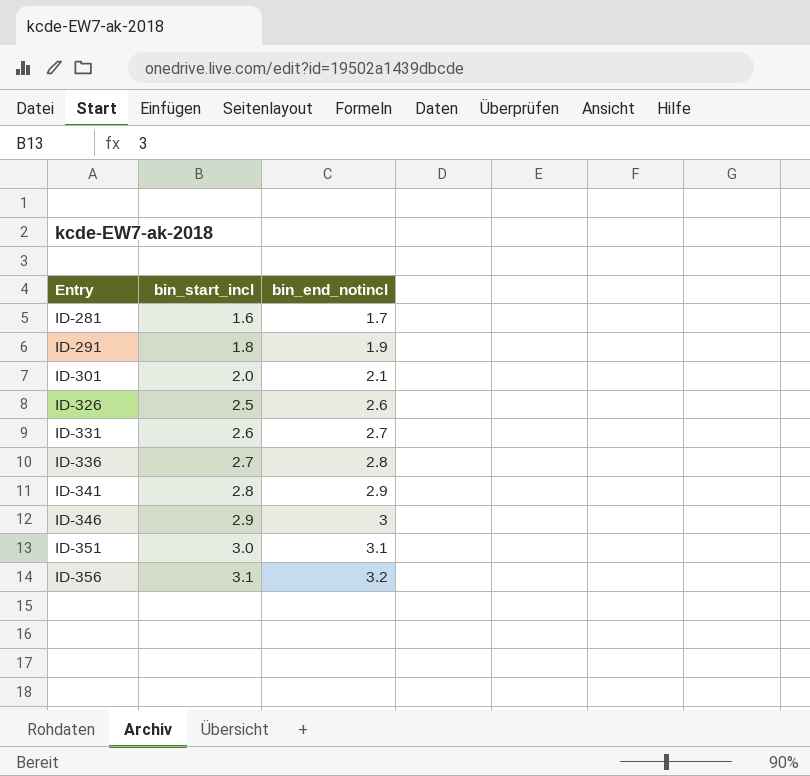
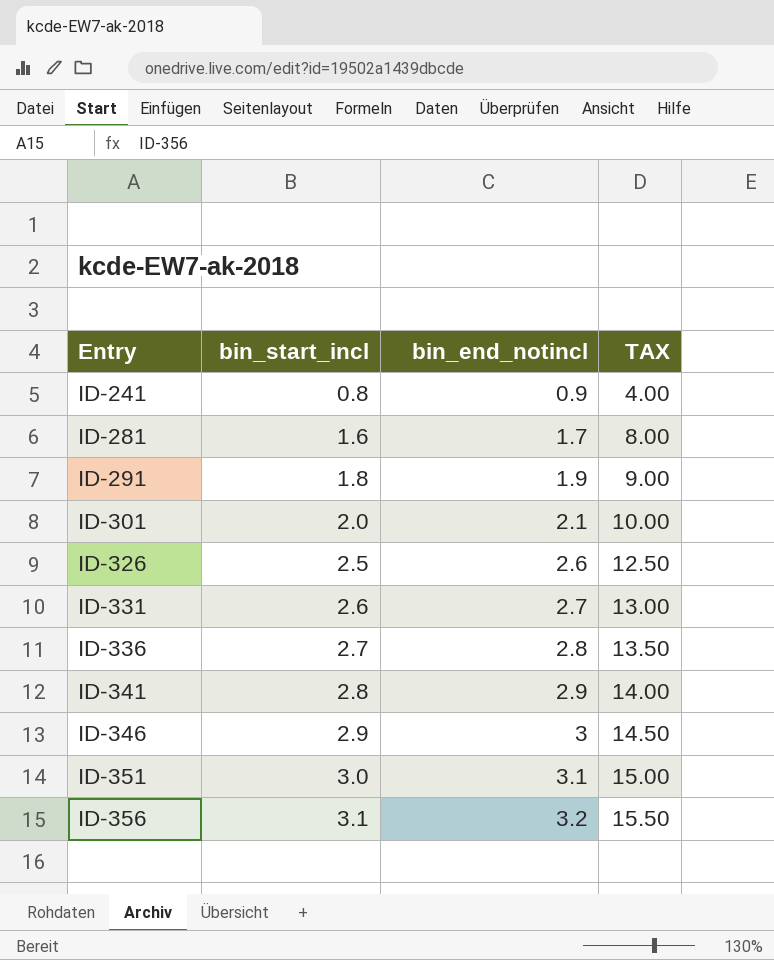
column TAX | formula: none -> [bin_start_incl] * 5
row ID-241: none -> 0.8 | 0.9 | 4.00

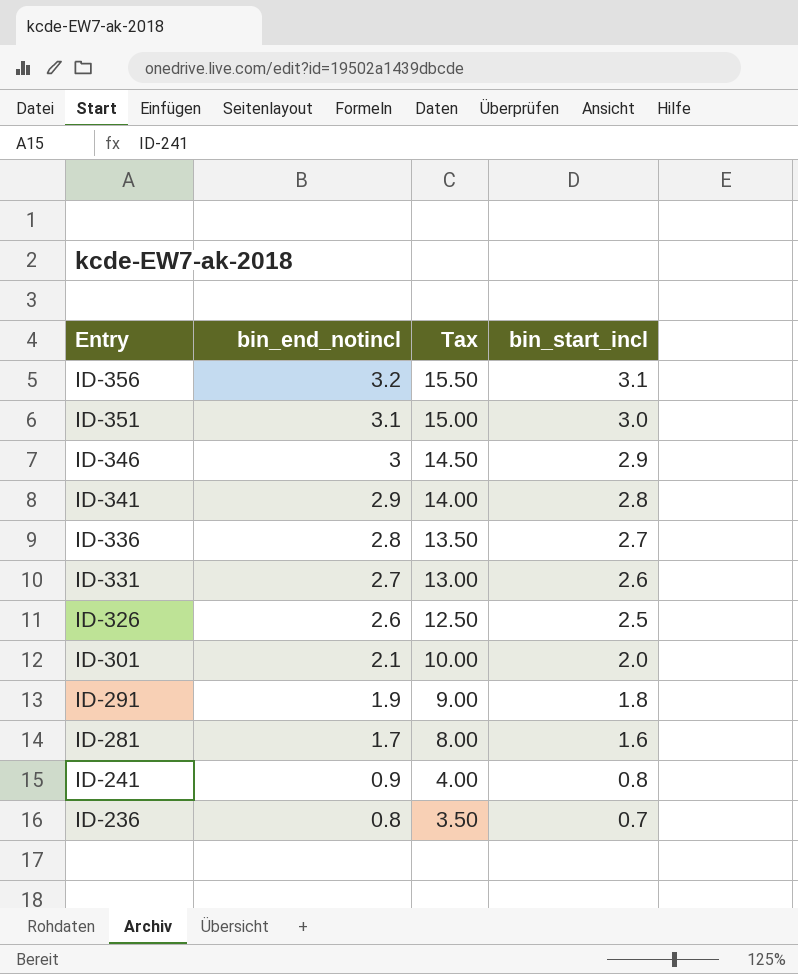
row order: Entry ascending -> Entry descending
column name: TAX -> Tax
column bin_start_incl | position: 2 -> 4
row ID-236: none -> 0.8 | 3.50 | 0.7

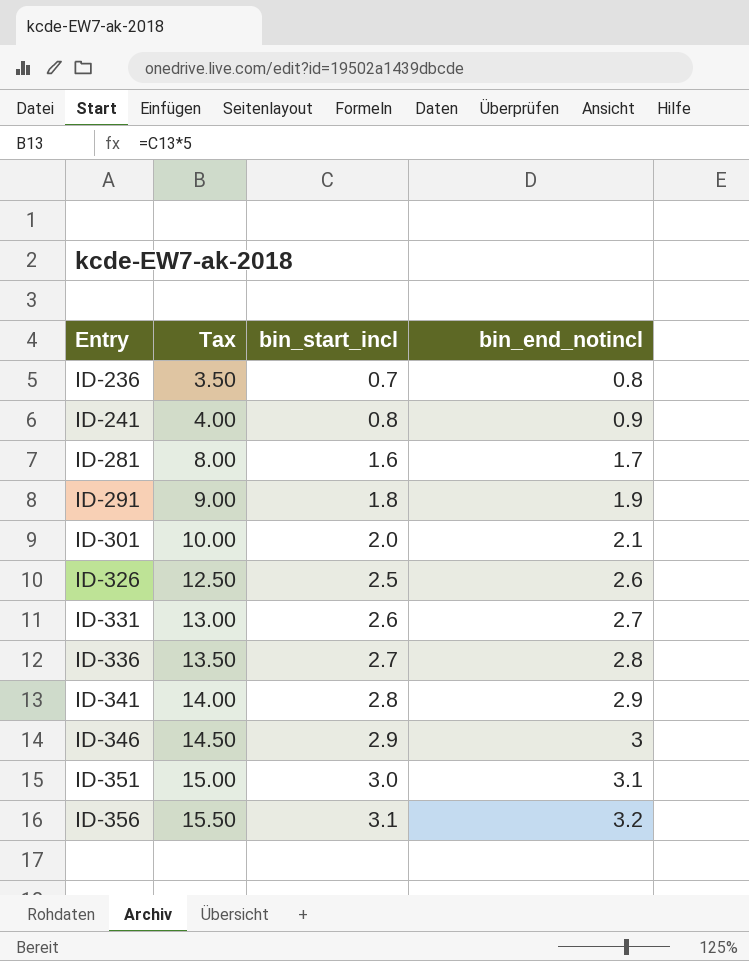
row order: Entry descending -> Entry ascending
column bin_end_notincl | position: 2 -> 4

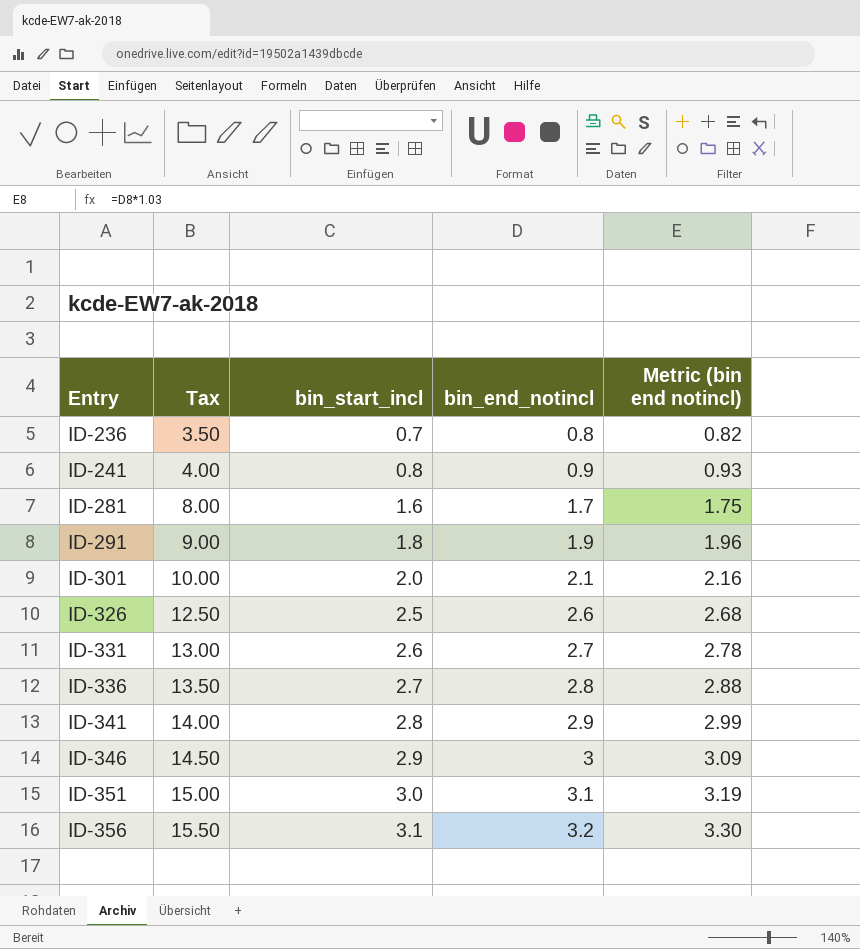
column Metric (bin end notincl) | formula: none -> [bin_end_notincl] * 1.03

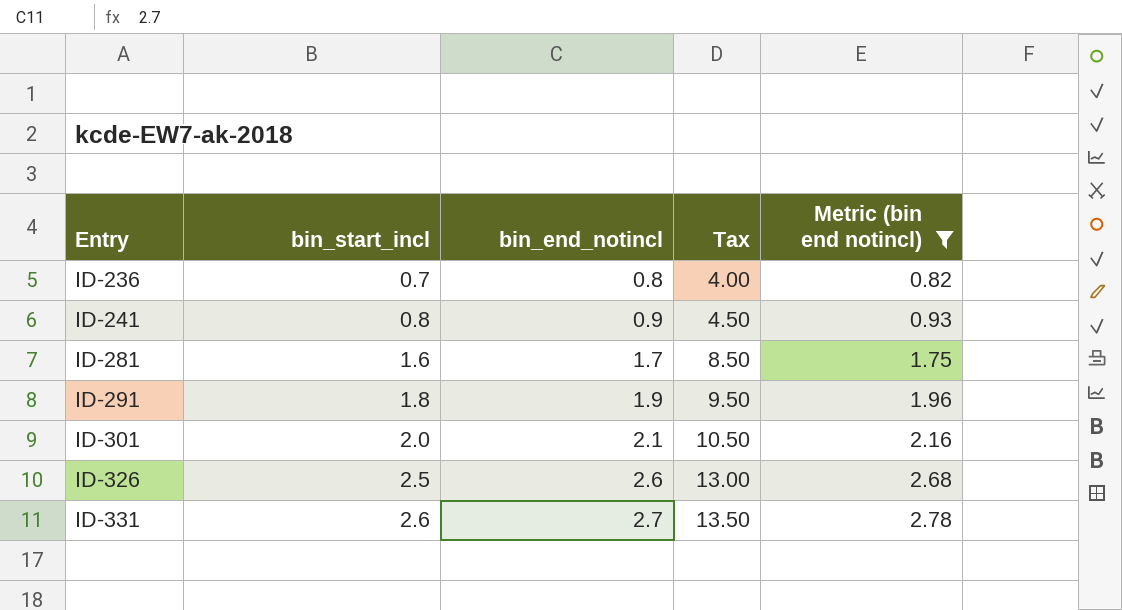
filter: none -> Metric (bin end notincl) <= 2.78
column Tax | formula: [bin_start_incl] * 5 -> [bin_end_notincl] * 5
column Tax | position: 2 -> 4

